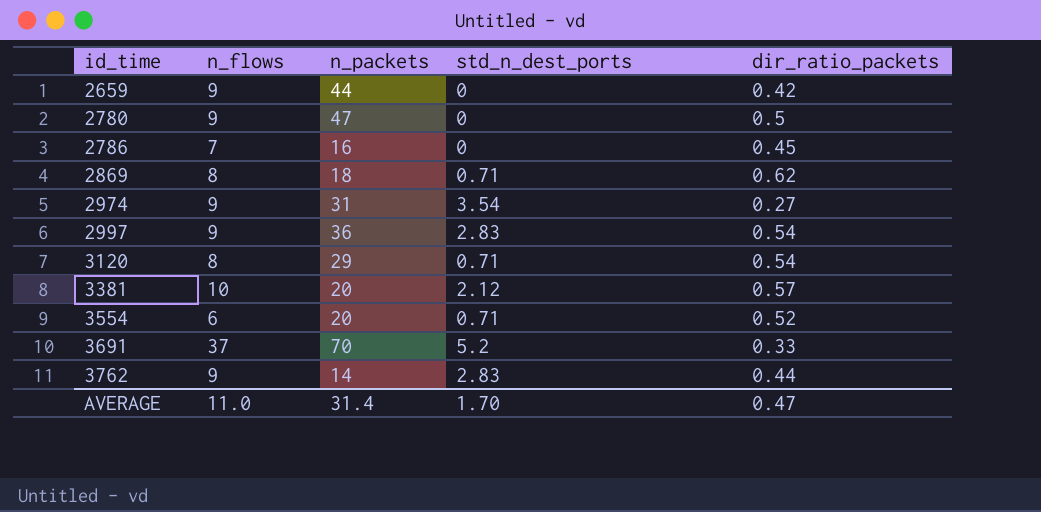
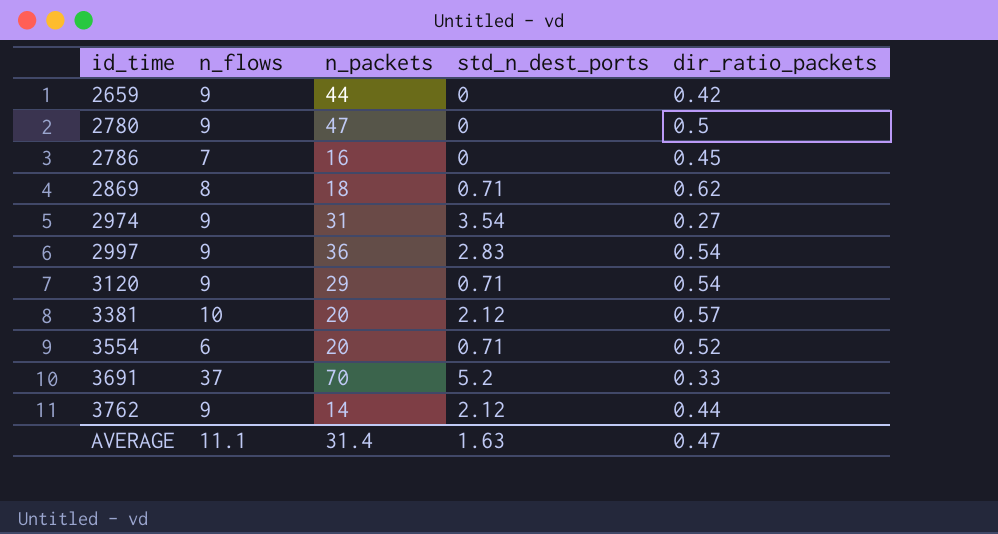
3120 | n_flows: 8 -> 9
3762 | std_n_dest_ports: 2.83 -> 2.12
AVERAGE | n_flows: 11.0 -> 11.1
AVERAGE | std_n_dest_ports: 1.70 -> 1.63

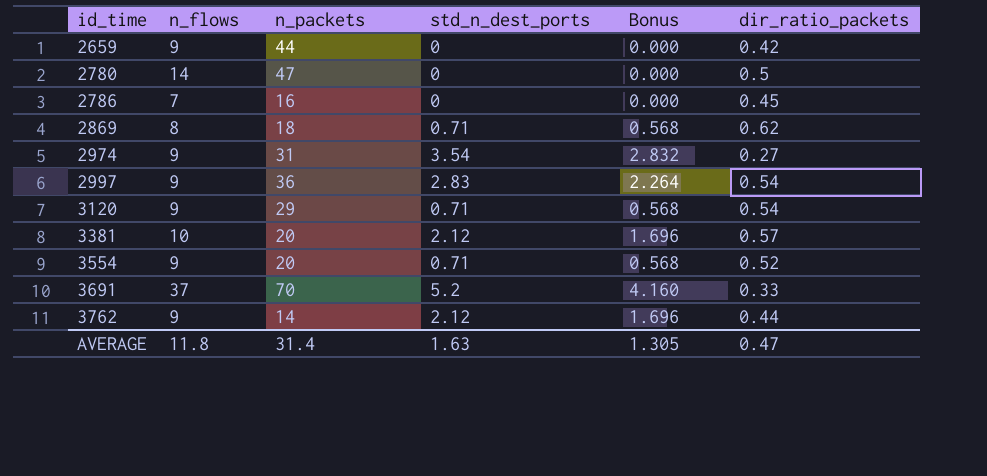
column Bonus | formula: none -> [std_n_dest_ports] * 0.8
2780 | n_flows: 9 -> 14
3554 | n_flows: 6 -> 9
AVERAGE | n_flows: 11.1 -> 11.8

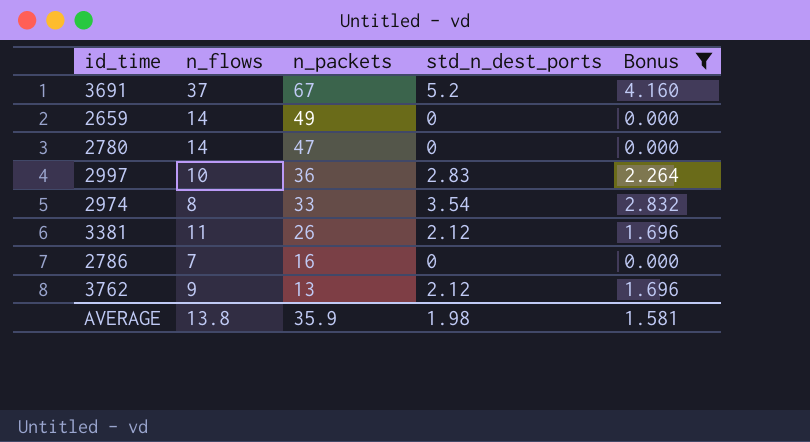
filter: none -> Bonus != 0.568
row order: id_time ascending -> n_packets descending
column dir_ratio_packets | position: 6 -> none
3691 | n_packets: 70 -> 67
2659 | n_flows: 9 -> 14
2659 | n_packets: 44 -> 49
2997 | n_flows: 9 -> 10
2974 | n_flows: 9 -> 8
2974 | n_packets: 31 -> 33
3381 | n_flows: 10 -> 11
3381 | n_packets: 20 -> 26
3762 | n_packets: 14 -> 13
AVERAGE | n_flows: 11.8 -> 13.8
AVERAGE | n_packets: 31.4 -> 35.9
AVERAGE | std_n_dest_ports: 1.63 -> 1.98
AVERAGE | Bonus: 1.305 -> 1.581

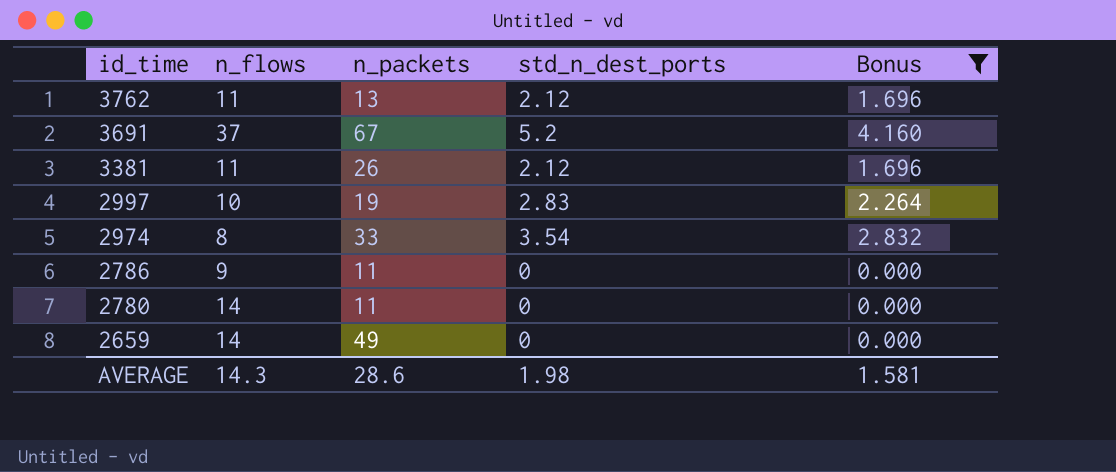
row order: n_packets descending -> id_time descending
3762 | n_flows: 9 -> 11
2997 | n_packets: 36 -> 19
2786 | n_flows: 7 -> 9
2786 | n_packets: 16 -> 11
2780 | n_packets: 47 -> 11
AVERAGE | n_flows: 13.8 -> 14.3
AVERAGE | n_packets: 35.9 -> 28.6

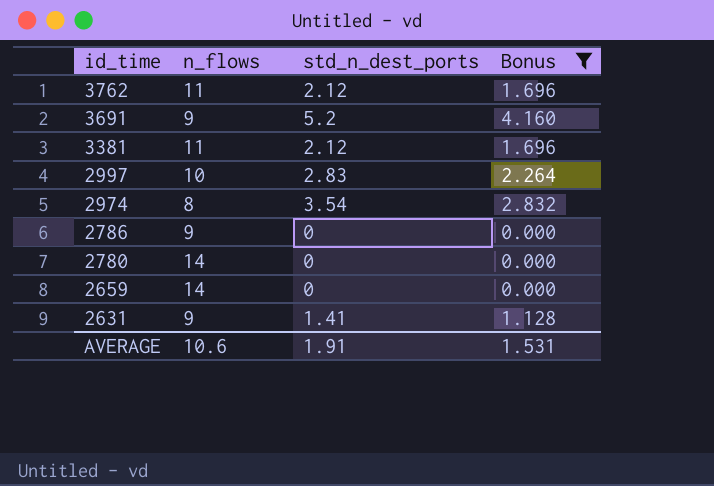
column n_packets | position: 3 -> none
3691 | n_flows: 37 -> 9
row 2631: none -> 9 | 1.41 | 1.128
AVERAGE | n_flows: 14.3 -> 10.6
AVERAGE | std_n_dest_ports: 1.98 -> 1.91
AVERAGE | Bonus: 1.581 -> 1.531

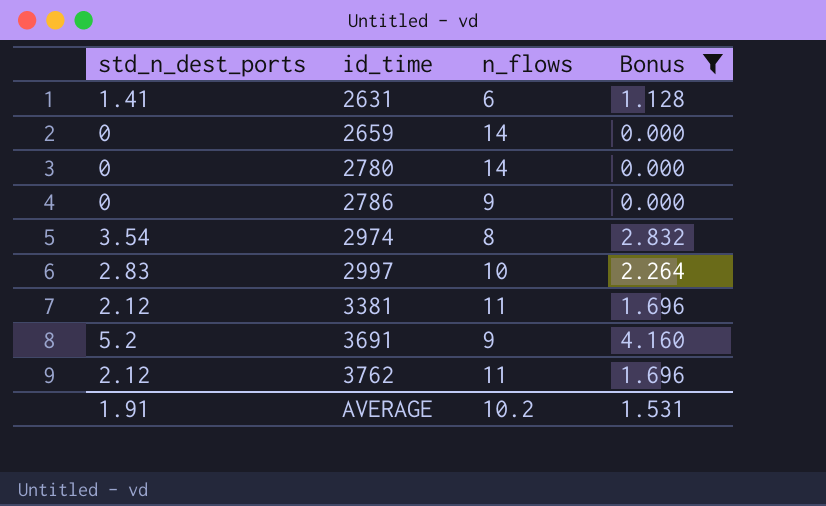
row order: id_time descending -> id_time ascending
column std_n_dest_ports | position: 3 -> 1
2631 | n_flows: 9 -> 6
AVERAGE | n_flows: 10.6 -> 10.2

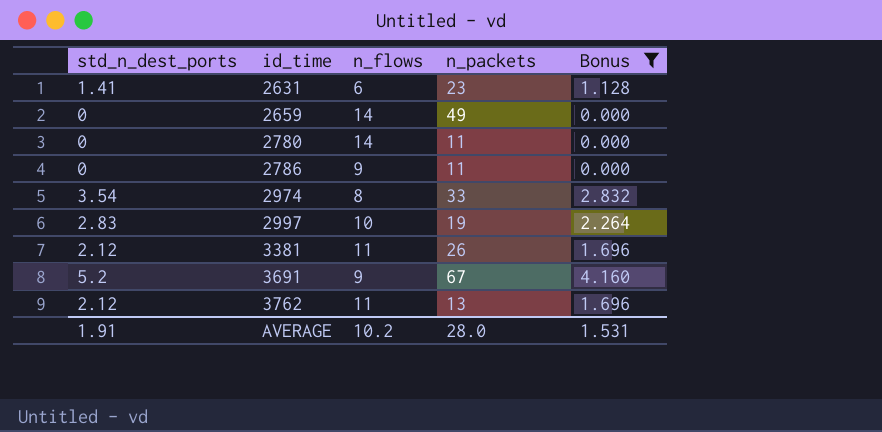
column n_packets | position: none -> 4

